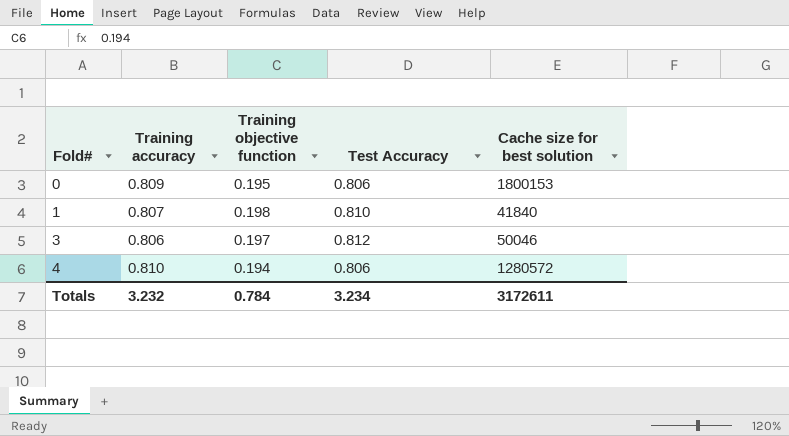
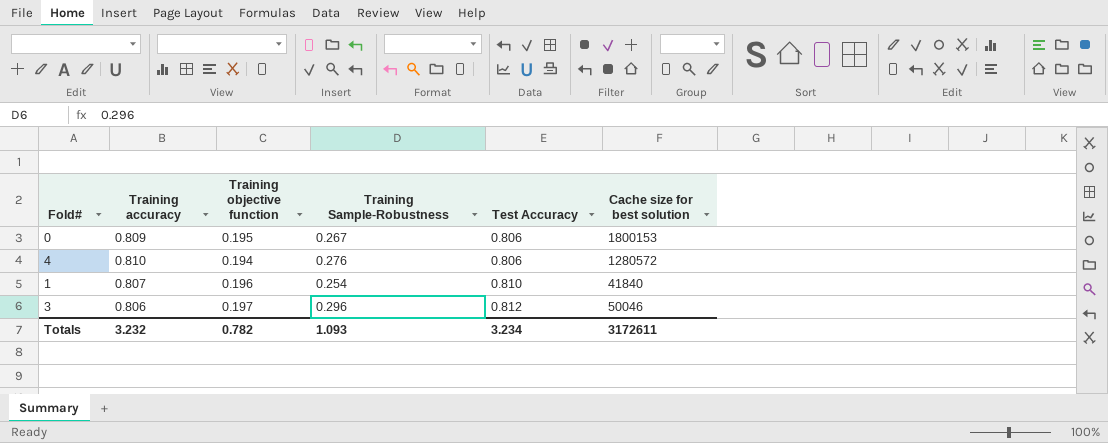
row order: Fold# ascending -> Test Accuracy ascending
column Training Sample-Robustness | position: none -> 4
1 | Training objective function: 0.198 -> 0.196
Totals | Training objective function: 0.784 -> 0.782

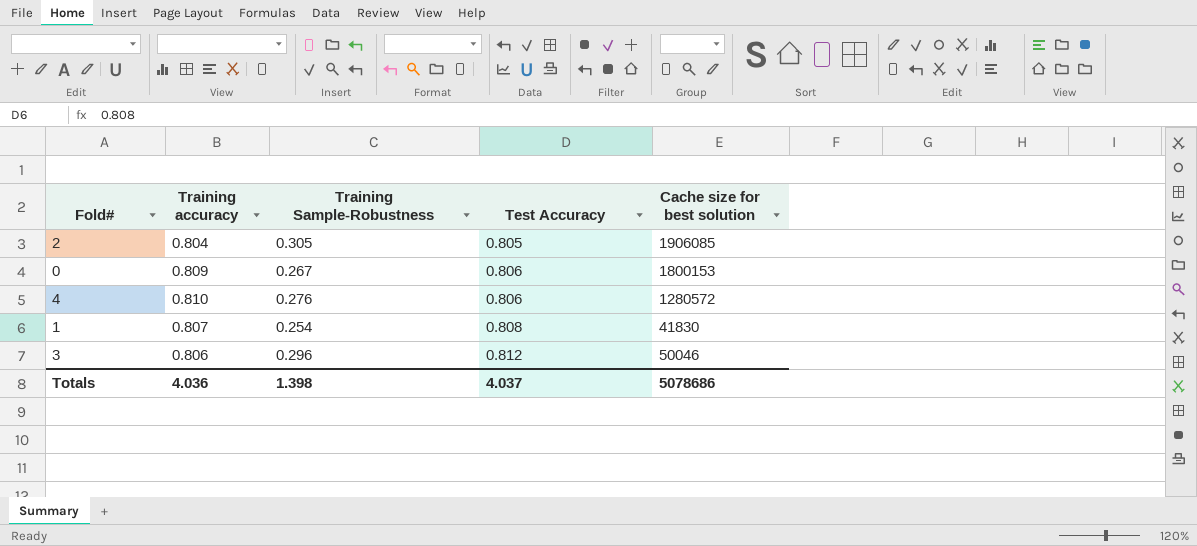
column Training objective function | position: 3 -> none
row 2: none -> 0.804 | 0.305 | 0.805 | 1906085
1 | Test Accuracy: 0.810 -> 0.808
1 | Cache size for best solution: 41840 -> 41830
Totals | Training accuracy: 3.232 -> 4.036
Totals | Training Sample-Robustness: 1.093 -> 1.398
Totals | Test Accuracy: 3.234 -> 4.037
Totals | Cache size for best solution: 3172611 -> 5078686

